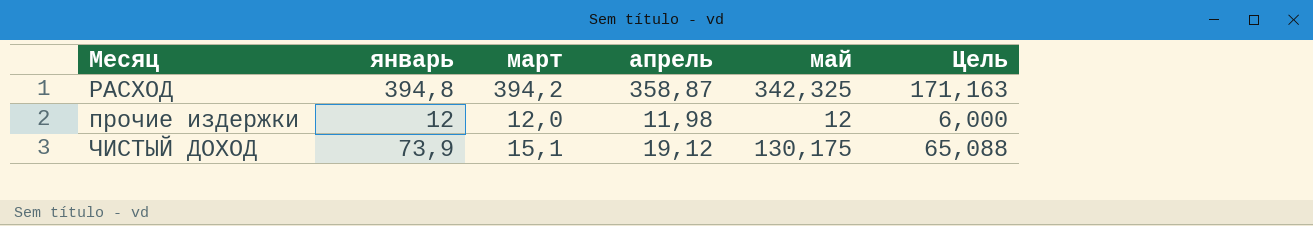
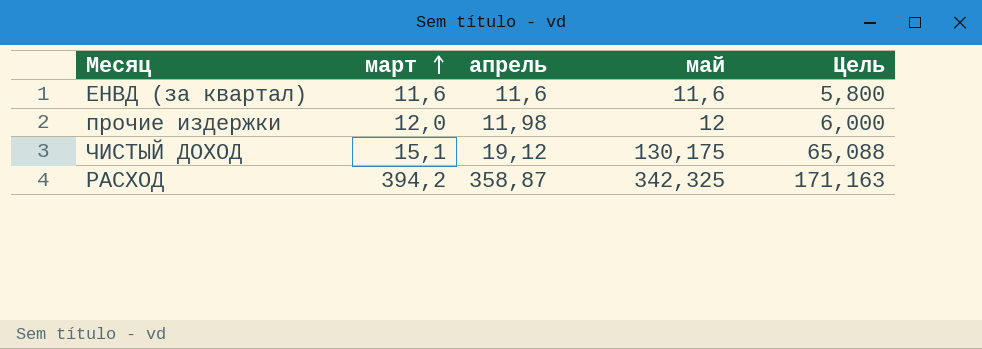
row order: none -> март ascending
column январь | position: 2 -> none
row ЕНВД (за квартал): none -> 11,6 | 11,6 | 11,6 | 5,800

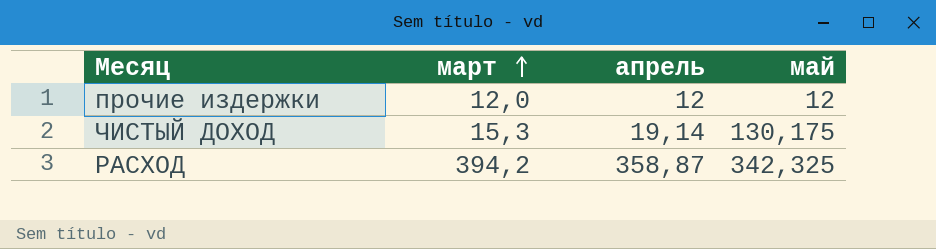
column Цель | formula: [май] * 0,5 -> none
row ЕНВД (за квартал): 11,6 | 11,6 | 11,6 | 5,800 -> none
прочие издержки | апрель: 11,98 -> 12
ЧИСТЫЙ ДОХОД | март: 15,1 -> 15,3
ЧИСТЫЙ ДОХОД | апрель: 19,12 -> 19,14

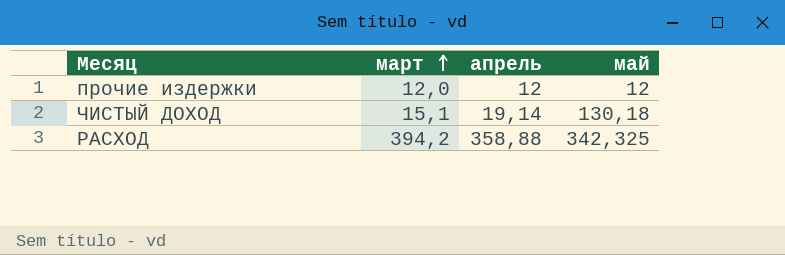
ЧИСТЫЙ ДОХОД | март: 15,3 -> 15,1
ЧИСТЫЙ ДОХОД | май: 130,175 -> 130,18
РАСХОД | апрель: 358,87 -> 358,88

